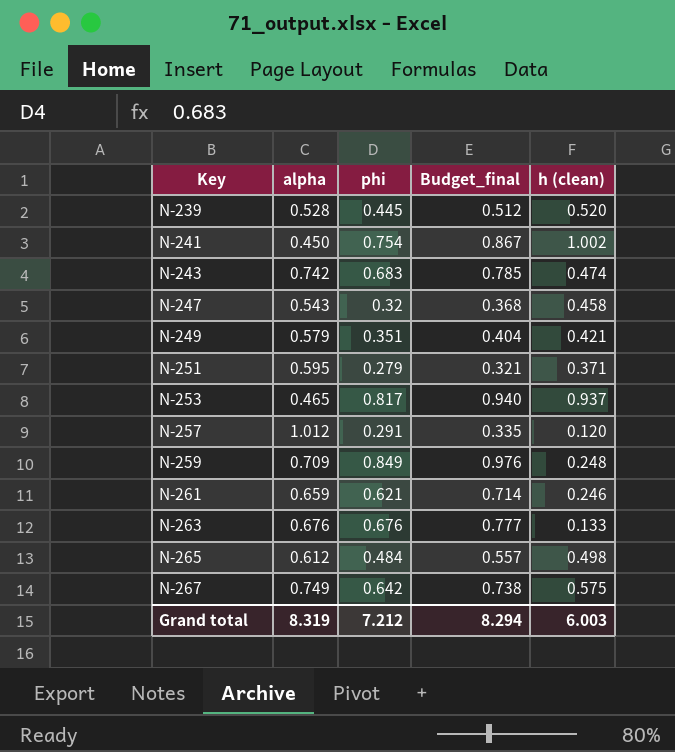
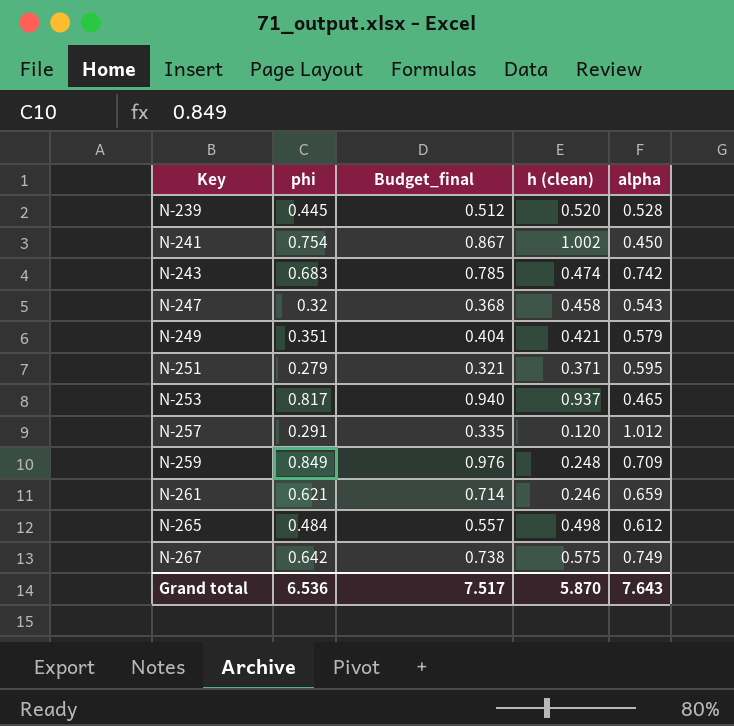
column alpha | position: 2 -> 5
row N-263: 0.676 | 0.676 | 0.777 | 0.133 -> none
Grand total | phi: 7.212 -> 6.536
Grand total | Budget_final: 8.294 -> 7.517
Grand total | h (clean): 6.003 -> 5.870
Grand total | alpha: 8.319 -> 7.643

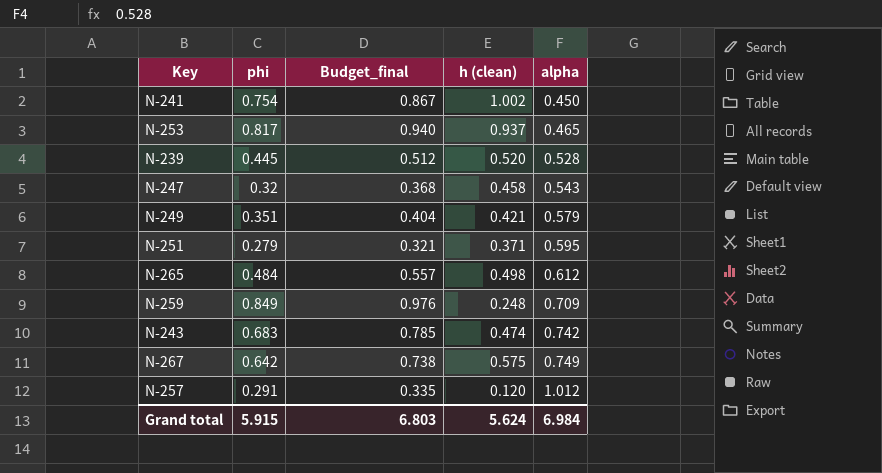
row order: Key ascending -> alpha ascending
row N-261: 0.621 | 0.714 | 0.246 | 0.659 -> none
Grand total | phi: 6.536 -> 5.915
Grand total | Budget_final: 7.517 -> 6.803
Grand total | h (clean): 5.870 -> 5.624
Grand total | alpha: 7.643 -> 6.984

